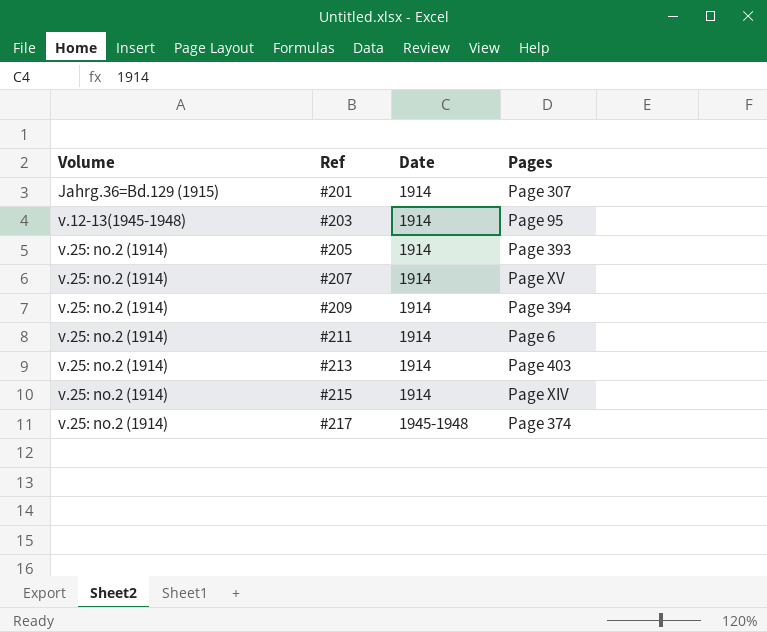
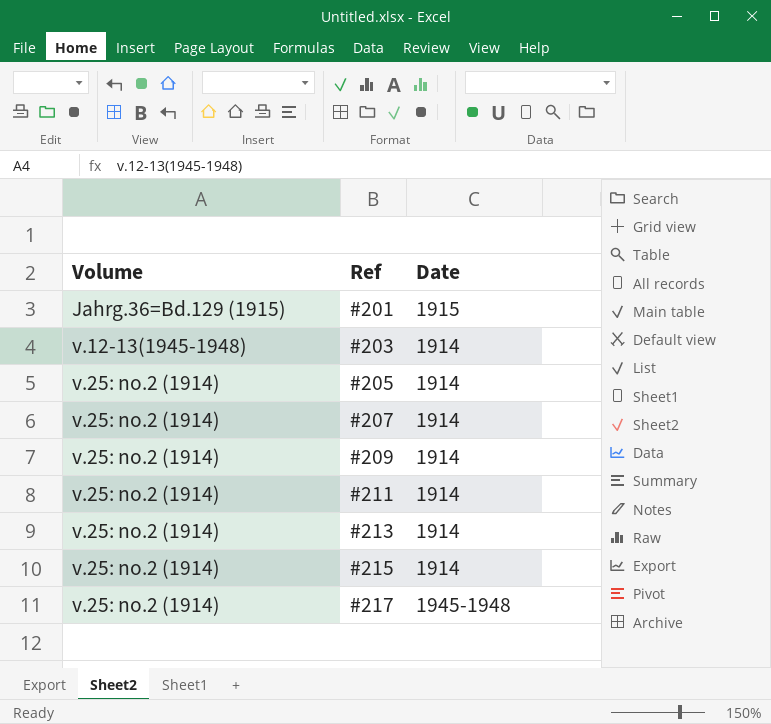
column Pages | position: 4 -> none
#201 | Date: 1914 -> 1915

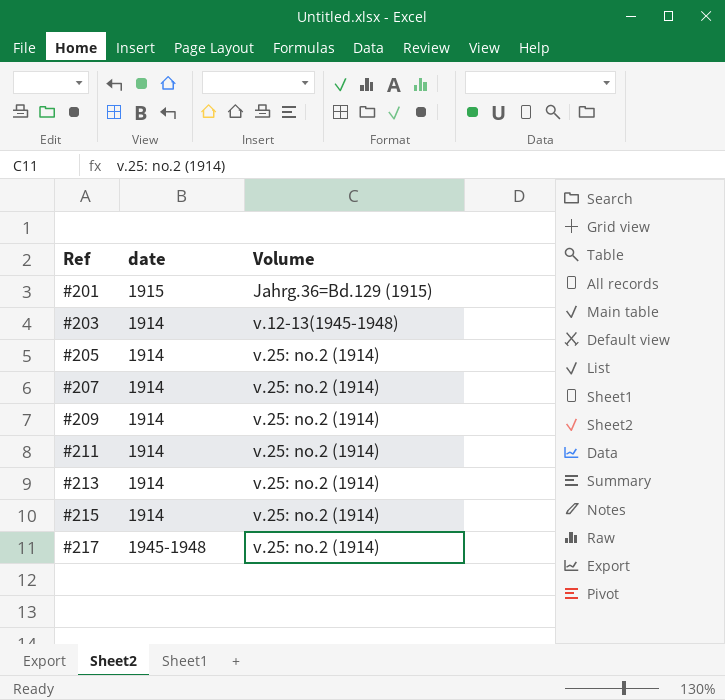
column name: Date -> date
column Volume | position: 1 -> 3

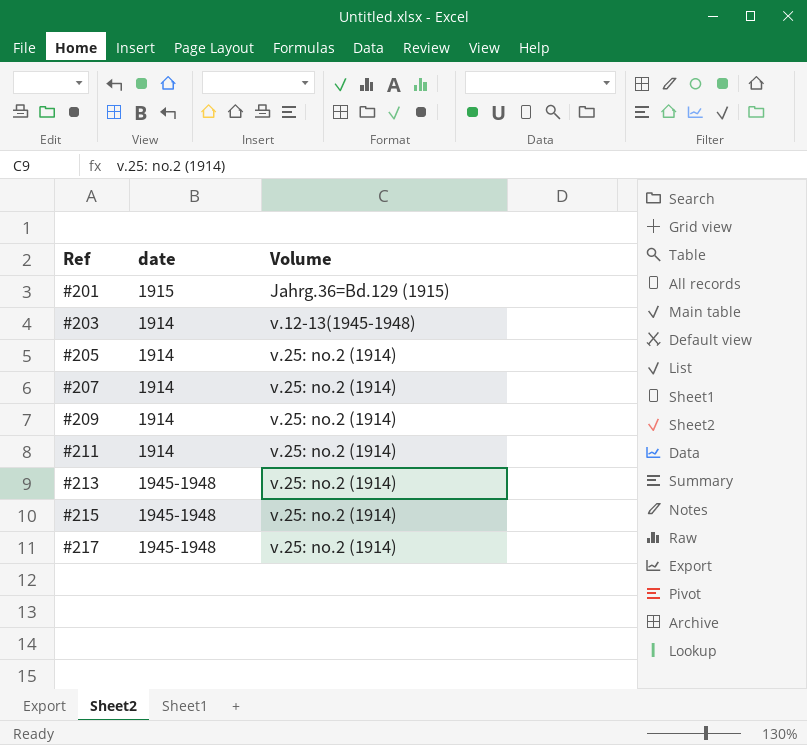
#213 | date: 1914 -> 1945-1948
#215 | date: 1914 -> 1945-1948

